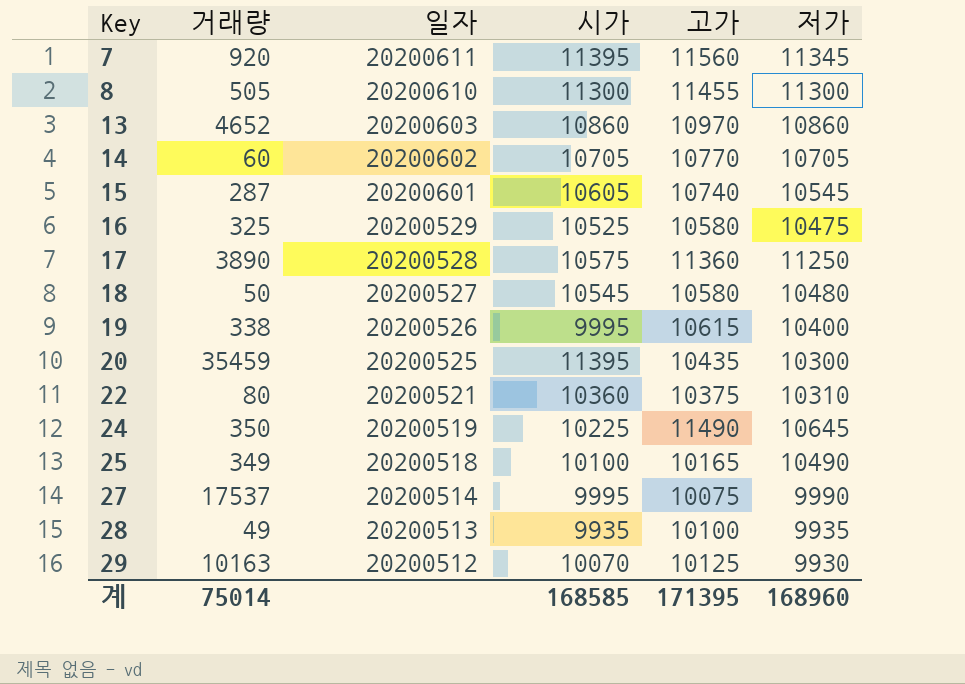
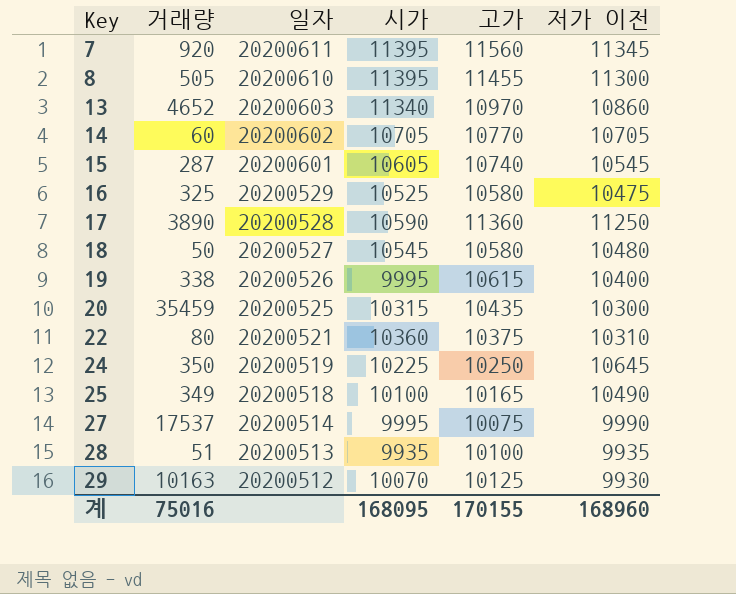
column name: 저가 -> 저가 이전
8 | 시가: 11300 -> 11395
13 | 시가: 10860 -> 11340
17 | 시가: 10575 -> 10590
20 | 시가: 11395 -> 10315
24 | 고가: 11490 -> 10250
28 | 거래량: 49 -> 51
계 | 거래량: 75014 -> 75016
계 | 시가: 168585 -> 168095
계 | 고가: 171395 -> 170155

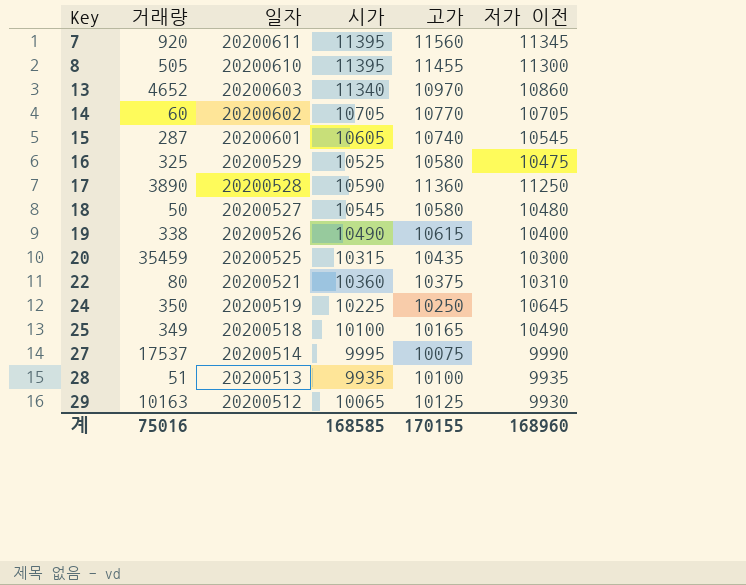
19 | 시가: 9995 -> 10490
29 | 시가: 10070 -> 10065
계 | 시가: 168095 -> 168585

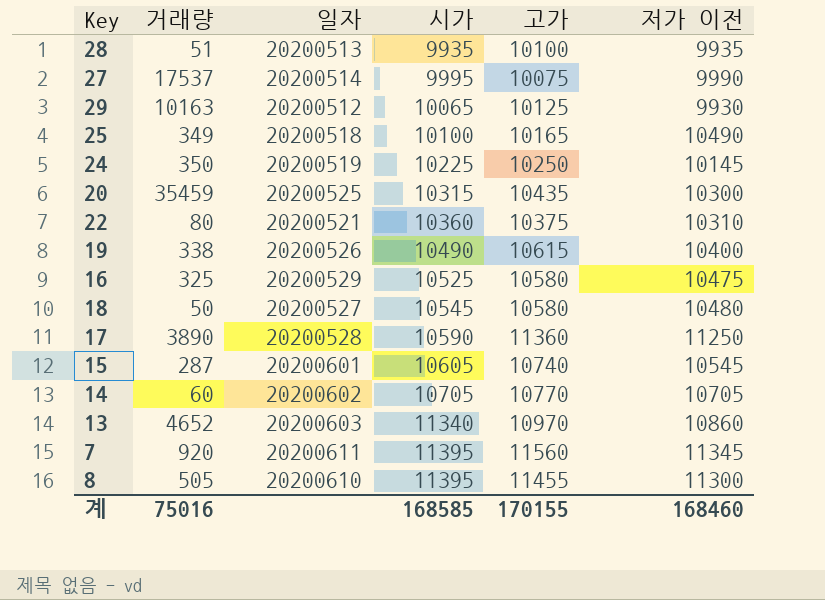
row order: Key ascending -> 시가 ascending
24 | 저가 이전: 10645 -> 10145
계 | 저가 이전: 168960 -> 168460

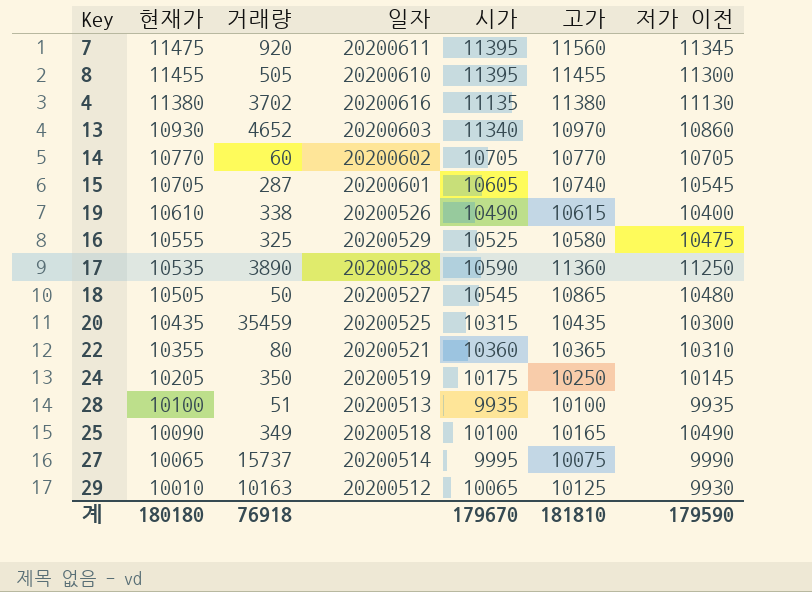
row order: 시가 ascending -> 현재가 descending
column 현재가 | position: none -> 2
row 4: none -> 11380 | 3702 | 20200616 | 11135 | 11380 | 11130
18 | 고가: 10580 -> 10865
22 | 고가: 10375 -> 10365
24 | 시가: 10225 -> 10175
27 | 거래량: 17537 -> 15737
계 | 거래량: 75016 -> 76918
계 | 시가: 168585 -> 179670
계 | 고가: 170155 -> 181810
계 | 저가 이전: 168460 -> 179590

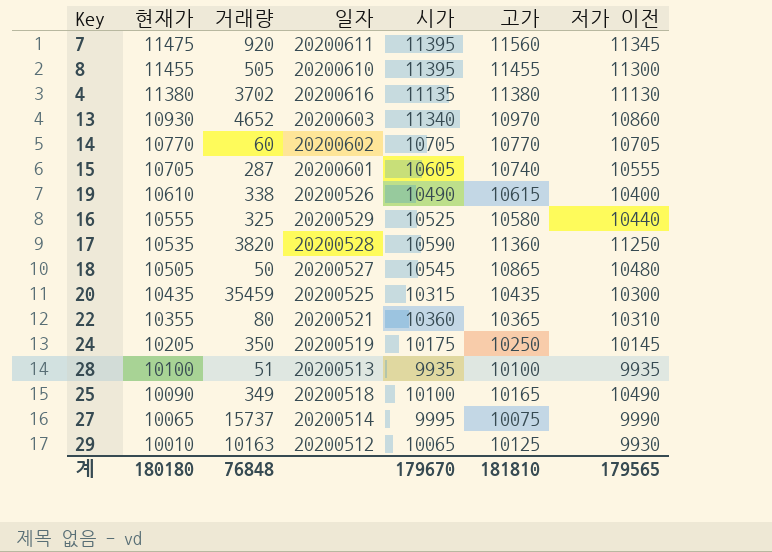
15 | 저가 이전: 10545 -> 10555
16 | 저가 이전: 10475 -> 10440
17 | 거래량: 3890 -> 3820
계 | 거래량: 76918 -> 76848
계 | 저가 이전: 179590 -> 179565

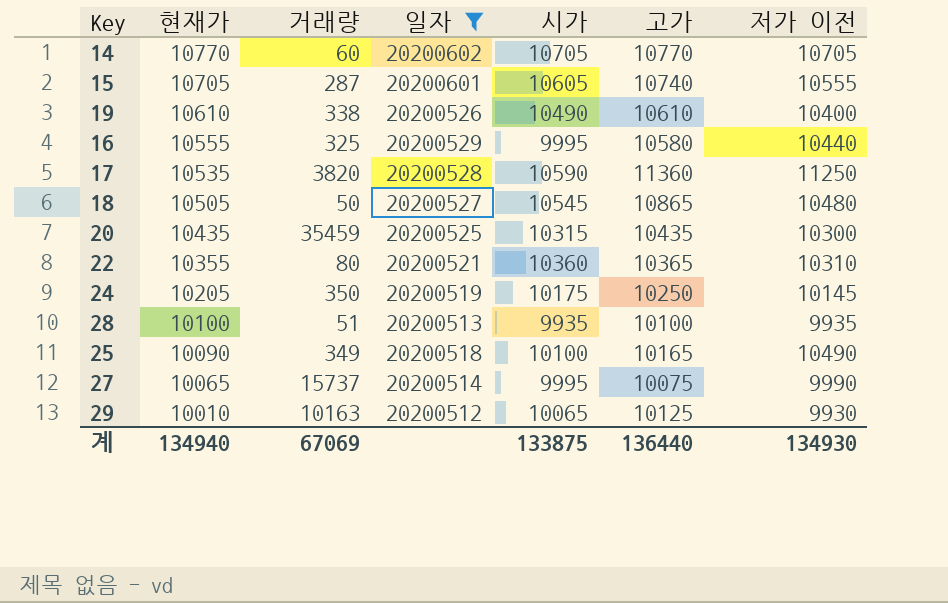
filter: none -> 일자 <= 20200602
19 | 고가: 10615 -> 10610
16 | 시가: 10525 -> 9995
계 | 현재가: 180180 -> 134940
계 | 거래량: 76848 -> 67069
계 | 시가: 179670 -> 133875
계 | 고가: 181810 -> 136440
계 | 저가 이전: 179565 -> 134930

